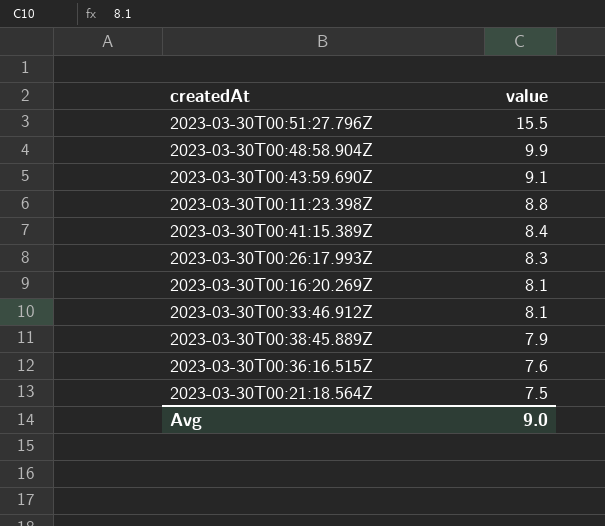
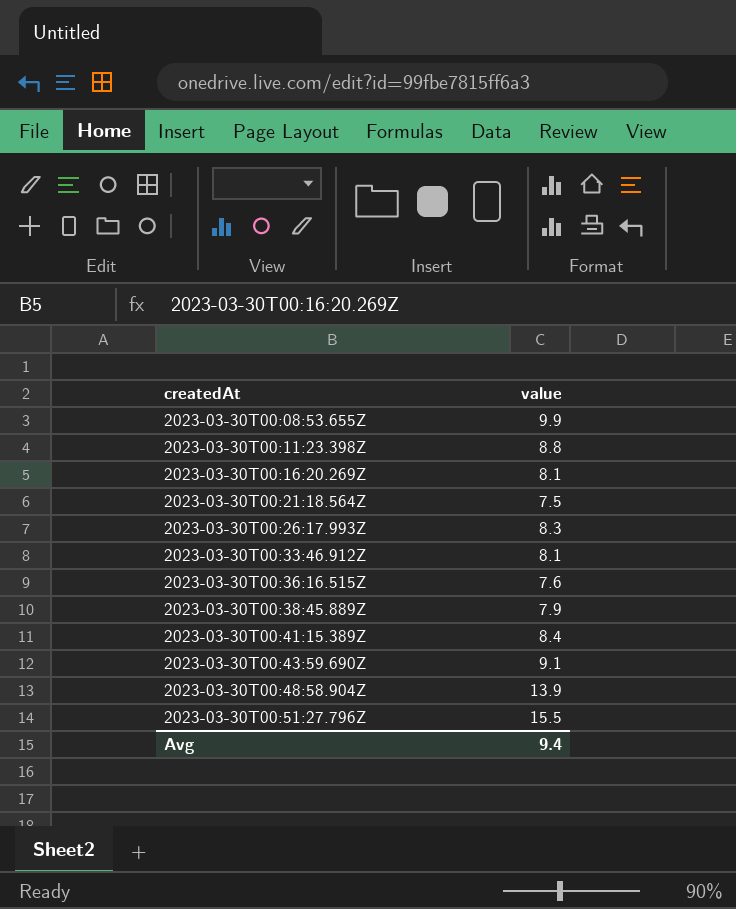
row order: value descending -> createdAt ascending
row 2023-03-30T00:08:53.655Z: none -> 9.9
2023-03-30T00:48:58.904Z | value: 9.9 -> 13.9
Avg | value: 9.0 -> 9.4

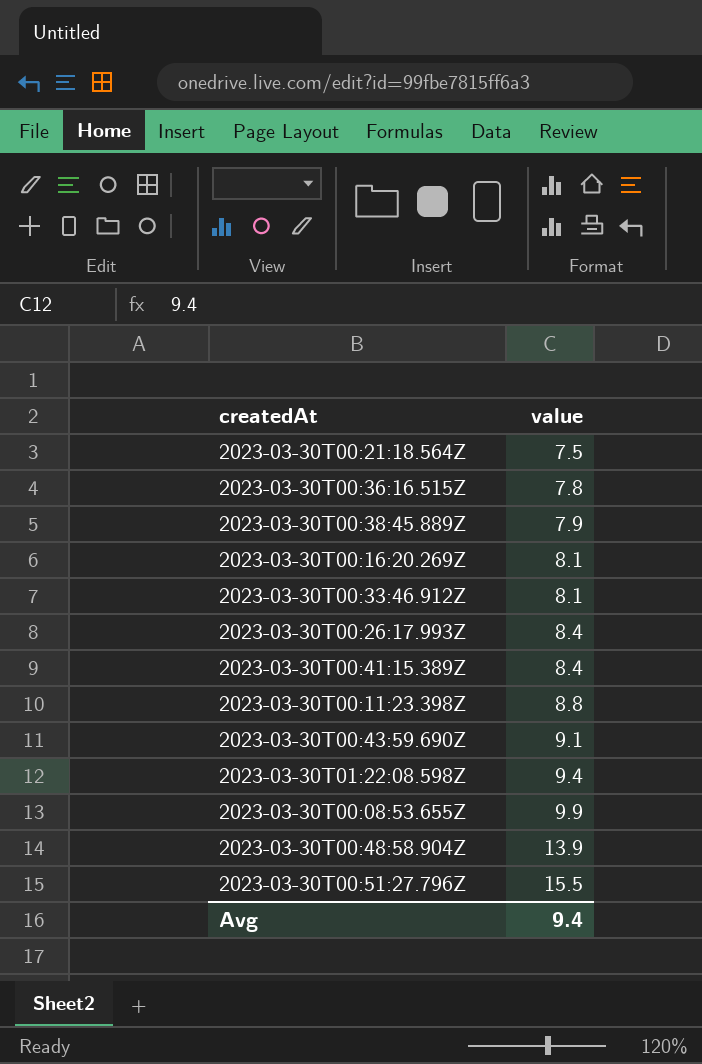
row order: createdAt ascending -> value ascending
2023-03-30T00:36:16.515Z | value: 7.6 -> 7.8
2023-03-30T00:26:17.993Z | value: 8.3 -> 8.4
row 2023-03-30T01:22:08.598Z: none -> 9.4

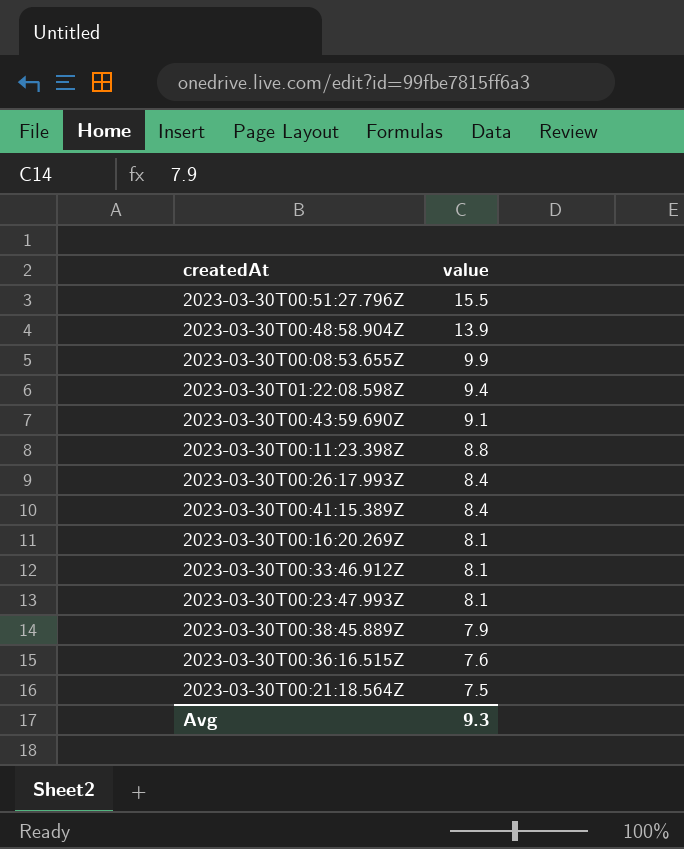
row order: value ascending -> value descending
row 2023-03-30T00:23:47.993Z: none -> 8.1
2023-03-30T00:36:16.515Z | value: 7.8 -> 7.6
Avg | value: 9.4 -> 9.3

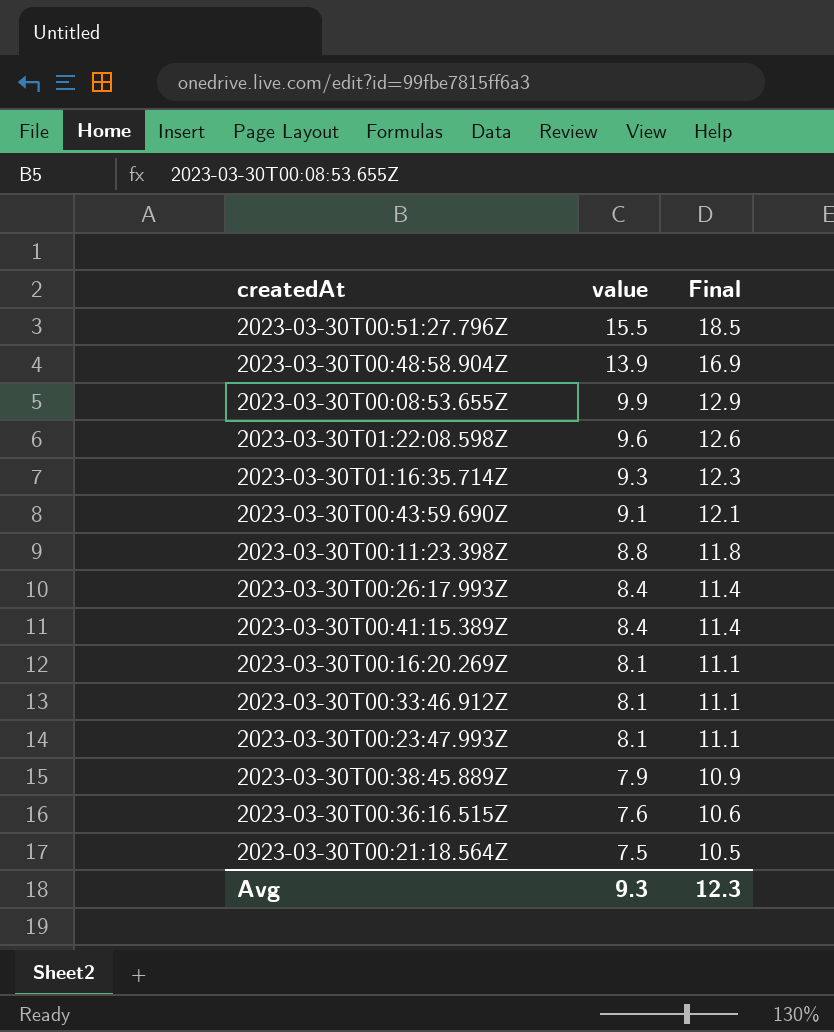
column Final | formula: none -> [value] + 3
2023-03-30T01:22:08.598Z | value: 9.4 -> 9.6
row 2023-03-30T01:16:35.714Z: none -> 9.3 | 12.3

